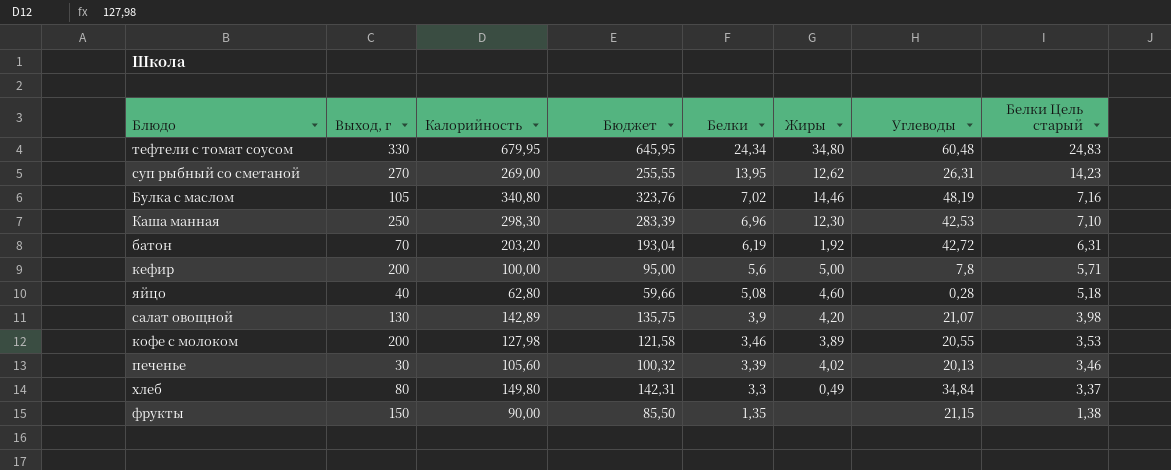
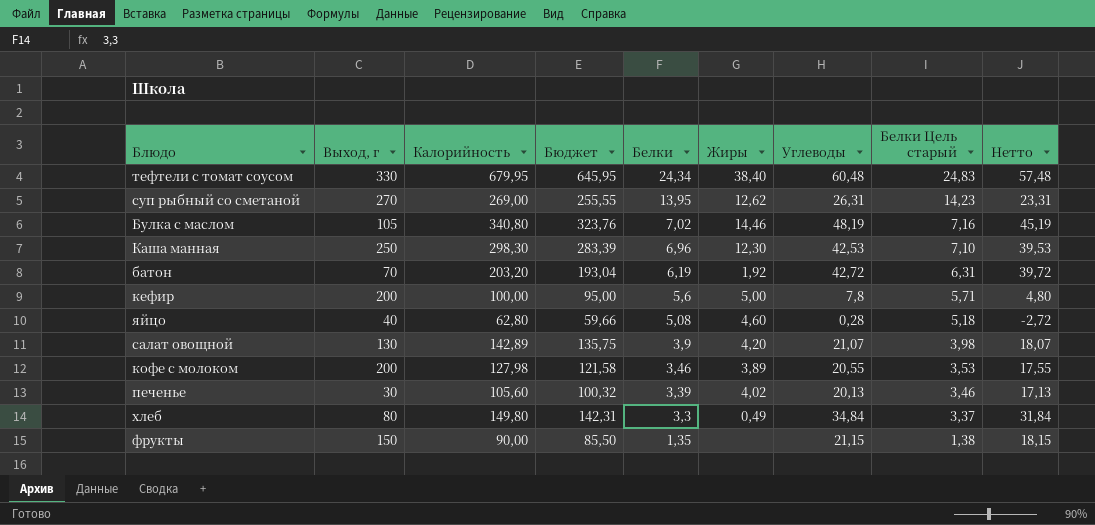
column Нетто | formula: none -> [Углеводы] - 3
тефтели с томат соусом | Жиры: 34,80 -> 38,40

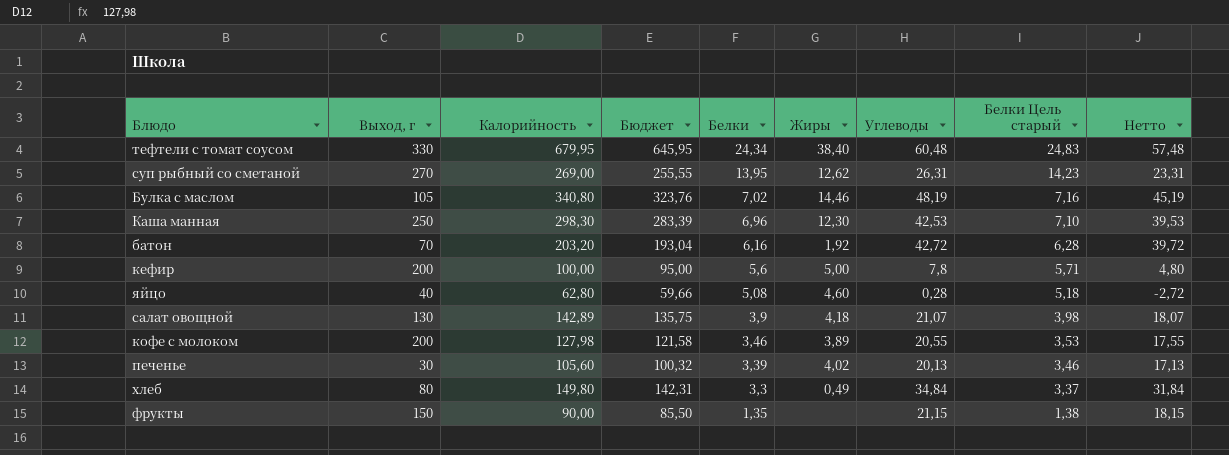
батон | Белки: 6,19 -> 6,16
батон | Белки Цель старый: 6,31 -> 6,28
салат овощной | Жиры: 4,20 -> 4,18

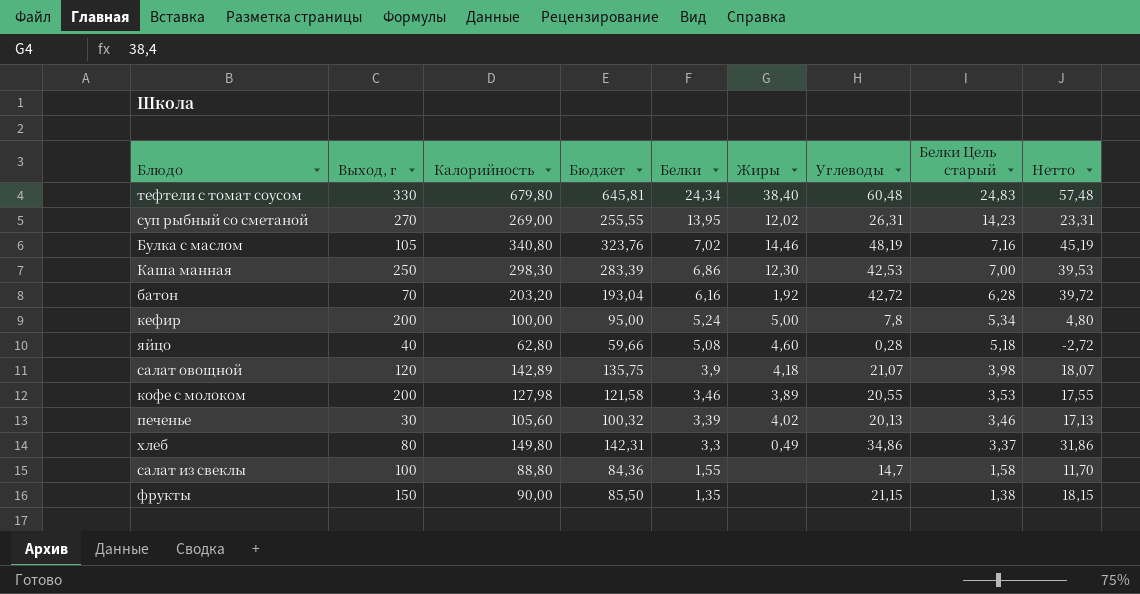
тефтели с томат соусом | Калорийность: 679,95 -> 679,80
тефтели с томат соусом | Бюджет: 645,95 -> 645,81
суп рыбный со сметаной | Жиры: 12,62 -> 12,02
Каша манная | Белки: 6,96 -> 6,86
Каша манная | Белки Цель старый: 7,10 -> 7,00
кефир | Белки: 5,6 -> 5,24
кефир | Белки Цель старый: 5,71 -> 5,34
салат овощной | Выход, г: 130 -> 120
хлеб | Углеводы: 34,84 -> 34,86
хлеб | Нетто: 31,84 -> 31,86
row салат из свеклы: none -> 100 | 88,80 | 84,36 | 1,55 | none | 14,7 | 1,58 | 11,70

